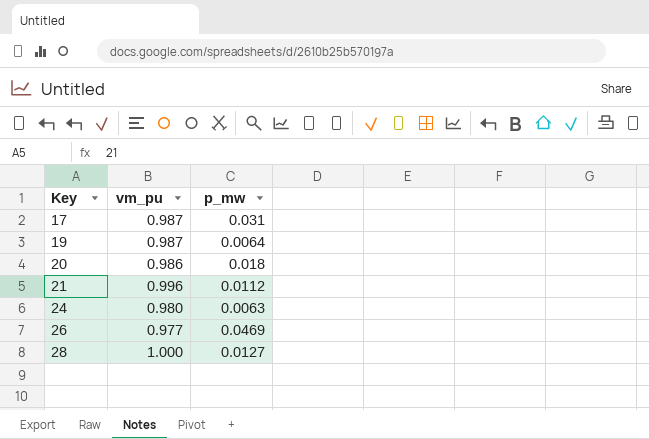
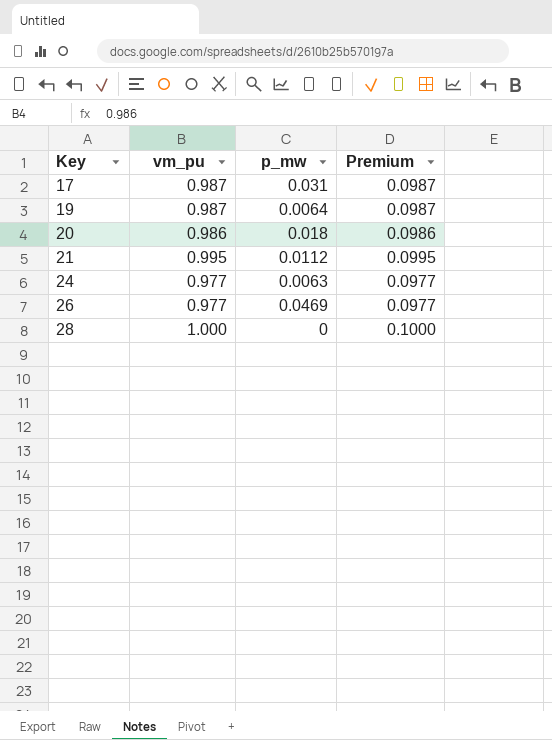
column Premium | formula: none -> [vm_pu] * 0.1
21 | vm_pu: 0.996 -> 0.995
24 | vm_pu: 0.980 -> 0.977
28 | p_mw: 0.0127 -> 0

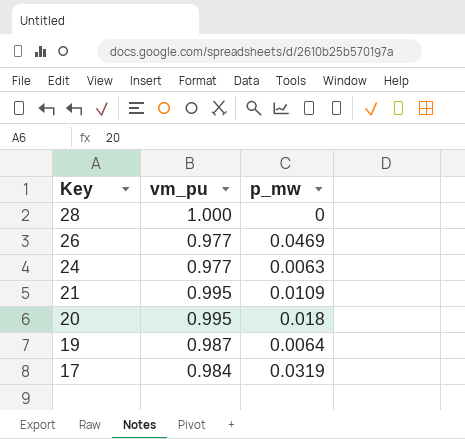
row order: Key ascending -> Key descending
column Premium | formula: [vm_pu] * 0.1 -> none
21 | p_mw: 0.0112 -> 0.0109
20 | vm_pu: 0.986 -> 0.995
17 | vm_pu: 0.987 -> 0.984
17 | p_mw: 0.031 -> 0.0319

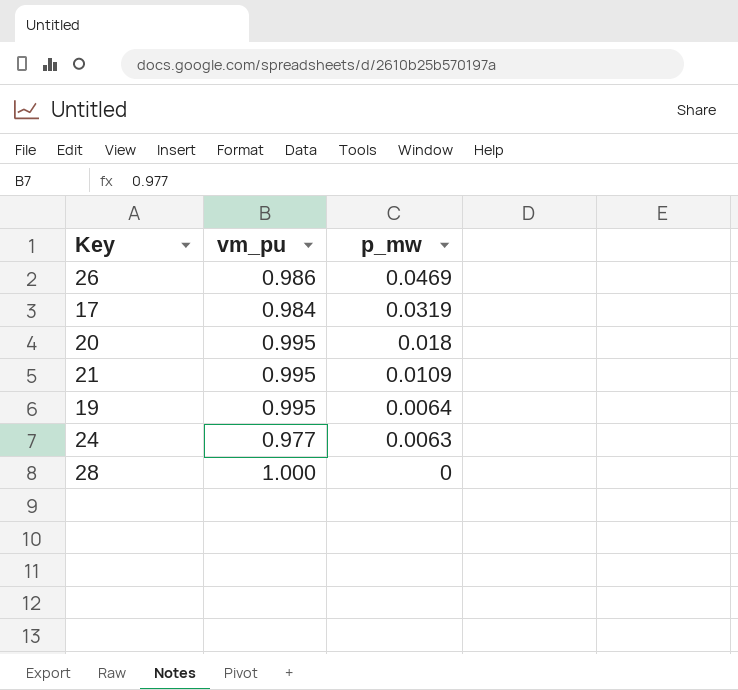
row order: Key descending -> p_mw descending
26 | vm_pu: 0.977 -> 0.986
19 | vm_pu: 0.987 -> 0.995

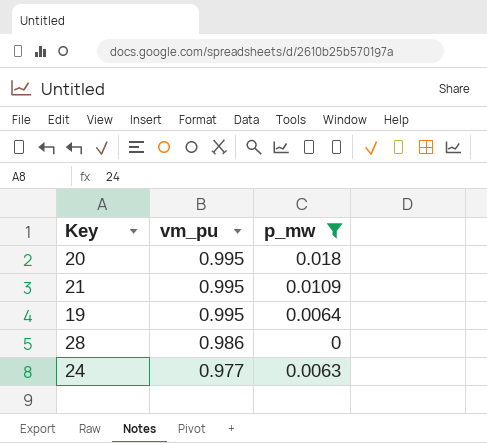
filter: none -> p_mw <= 0.018
row order: p_mw descending -> vm_pu descending
28 | vm_pu: 1.000 -> 0.986

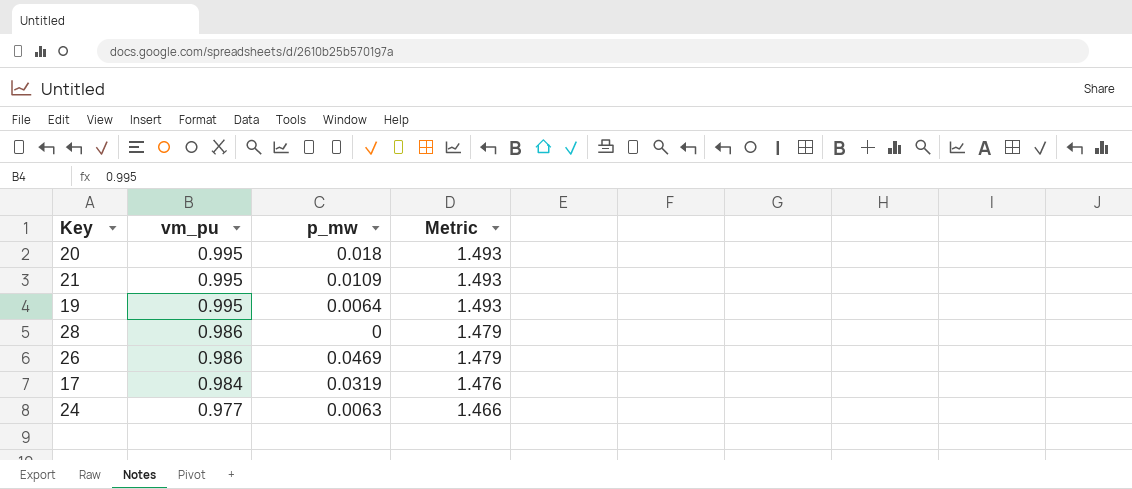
filter: p_mw <= 0.018 -> none
column Metric | formula: none -> [vm_pu] * 1.5

